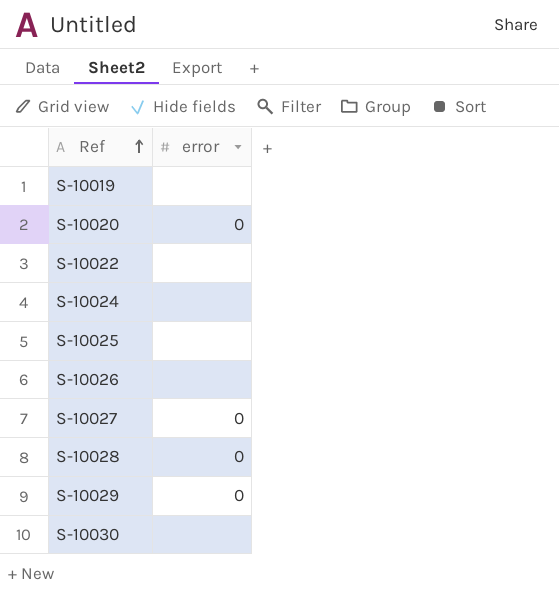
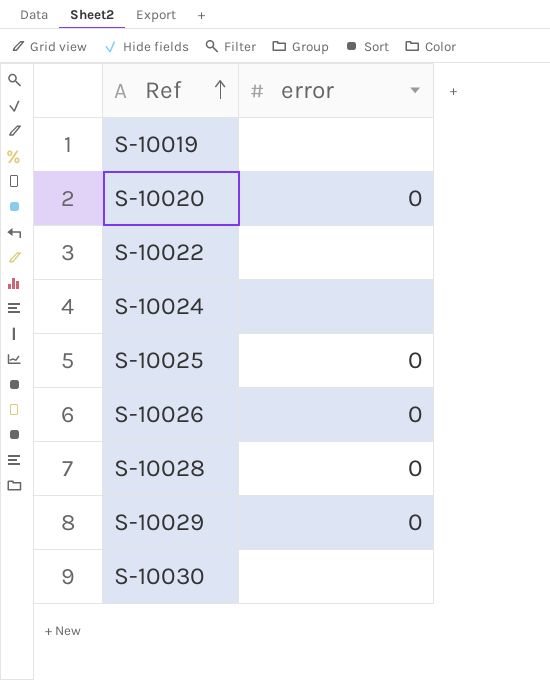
row S-10027: 0 -> none
S-10025 | error: none -> 0
S-10026 | error: none -> 0

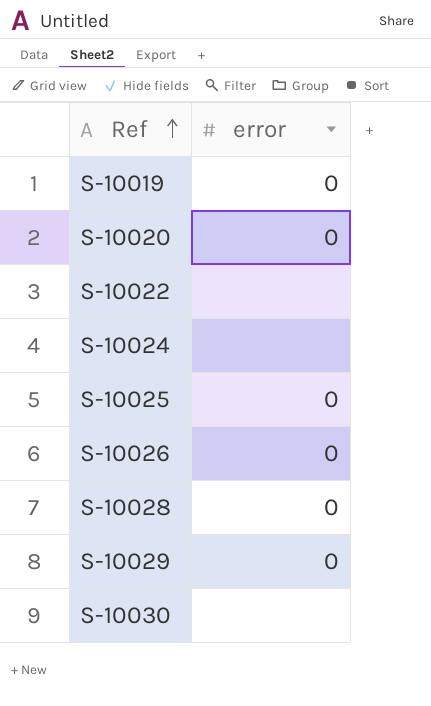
S-10019 | error: none -> 0

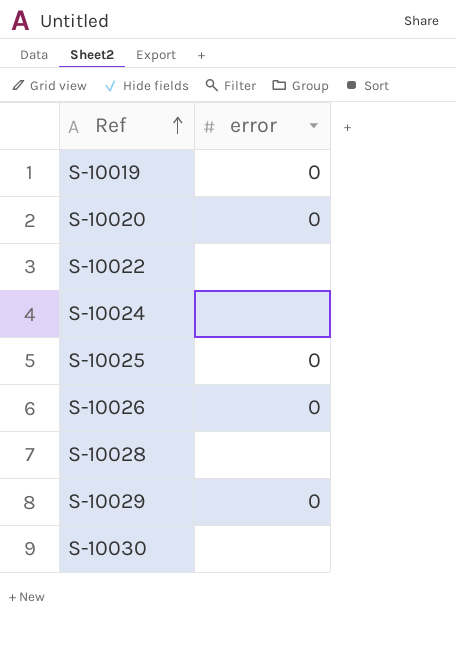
S-10028 | error: 0 -> none

